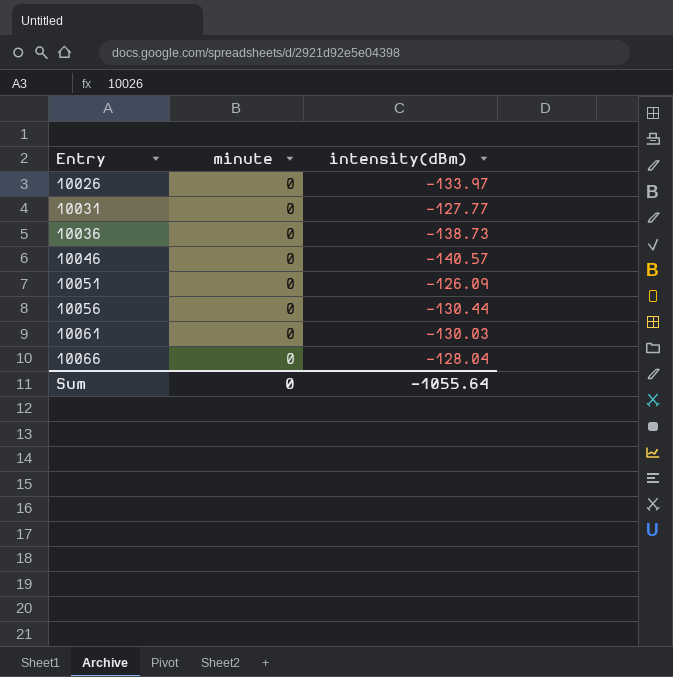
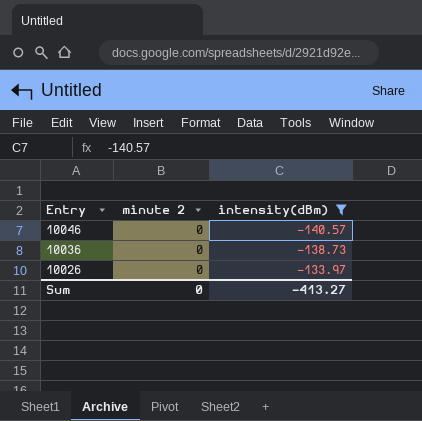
filter: none -> intensity(dBm) <= -133.97
row order: Entry ascending -> Entry descending
column name: minute -> minute 2
Sum | intensity(dBm): -1055.64 -> -413.27

